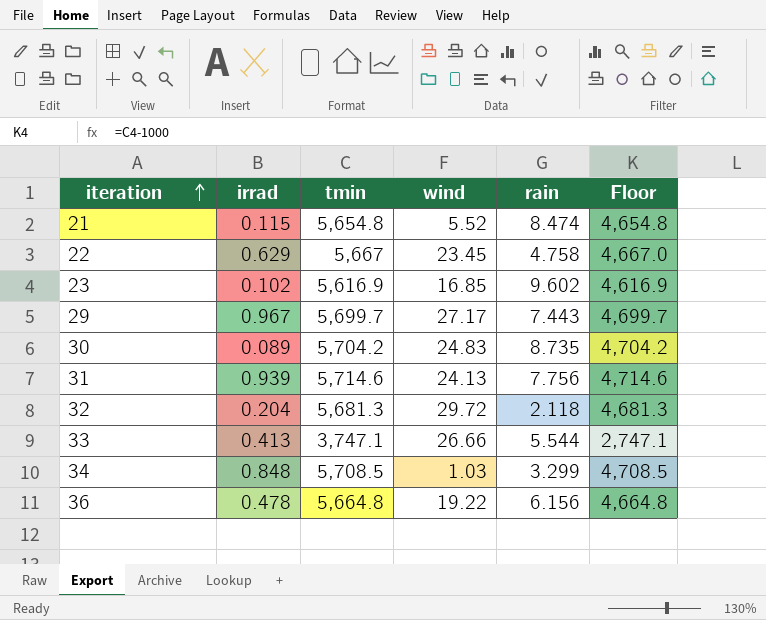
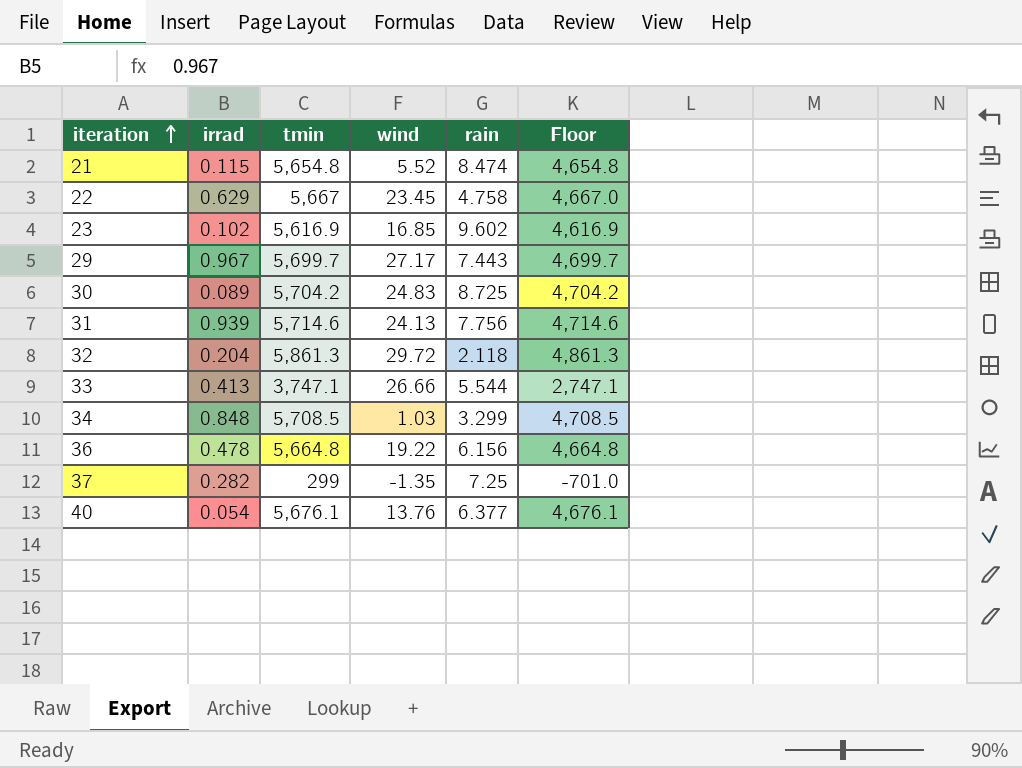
30 | rain: 8.735 -> 8.725
32 | tmin: 5,681.3 -> 5,861.3
32 | Floor: 4,681.3 -> 4,861.3
row 37: none -> 0.282 | 299 | -1.35 | 7.25 | -701.0
row 40: none -> 0.054 | 5,676.1 | 13.76 | 6.377 | 4,676.1

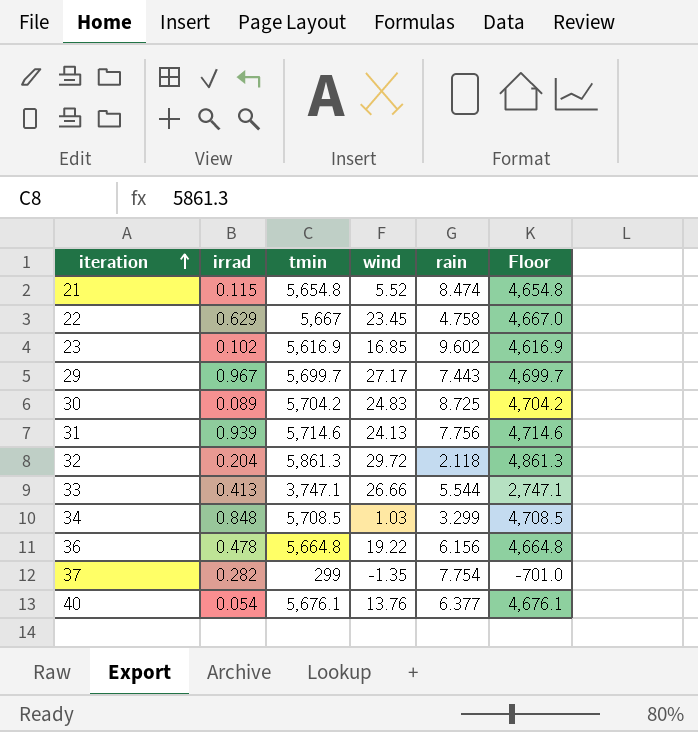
37 | rain: 7.25 -> 7.754

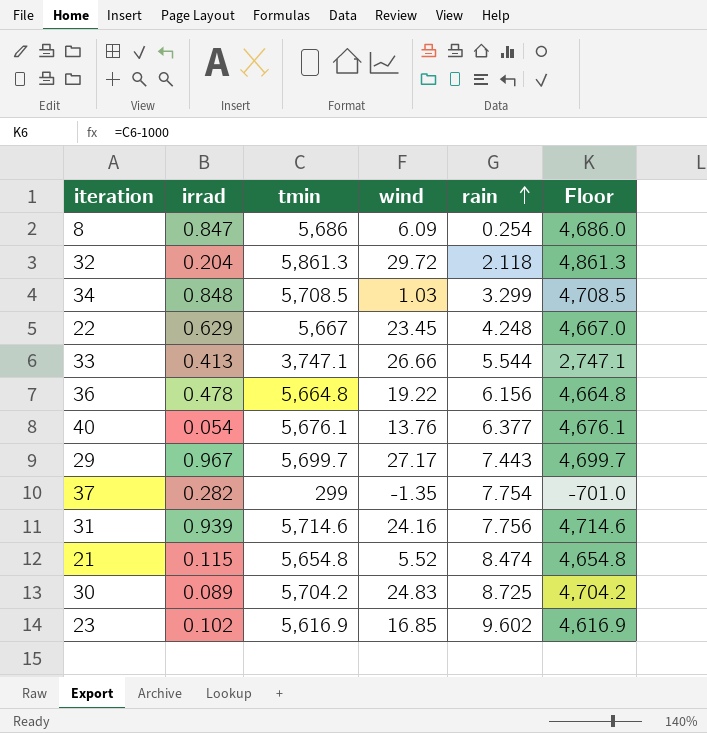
row order: iteration ascending -> rain ascending
row 8: none -> 0.847 | 5,686 | 6.09 | 0.254 | 4,686.0
22 | rain: 4.758 -> 4.248
31 | wind: 24.13 -> 24.16

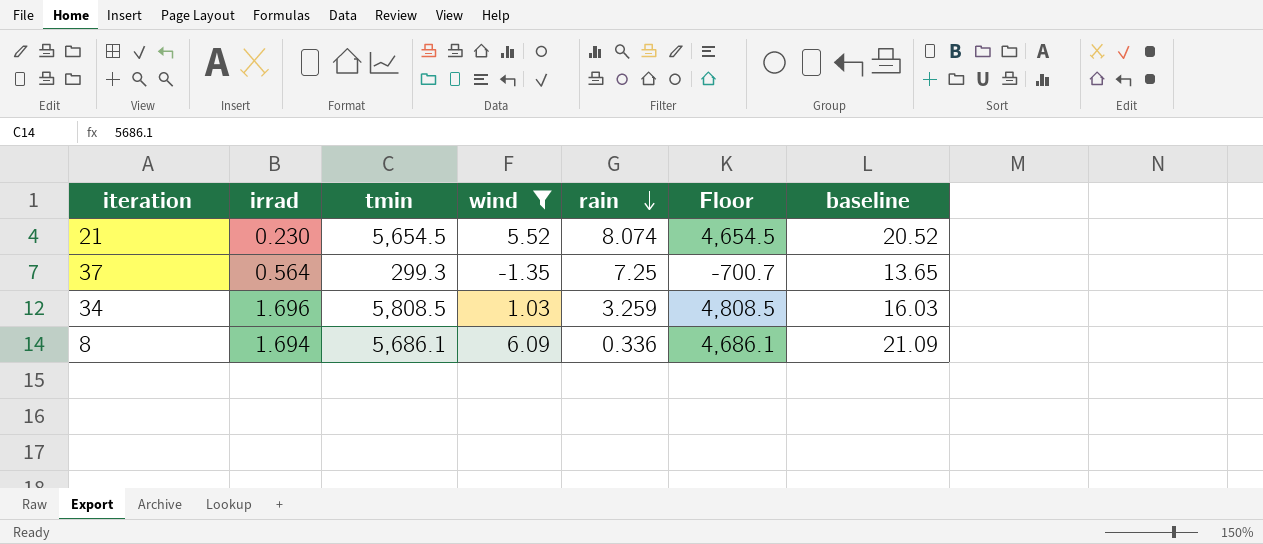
filter: none -> wind <= 6.09
row order: rain ascending -> rain descending
column baseline | formula: none -> [wind] + 15
21 | irrad: 0.115 -> 0.230
21 | tmin: 5,654.8 -> 5,654.5
21 | rain: 8.474 -> 8.074
21 | Floor: 4,654.8 -> 4,654.5
37 | irrad: 0.282 -> 0.564
37 | tmin: 299 -> 299.3
37 | rain: 7.754 -> 7.25
37 | Floor: -701.0 -> -700.7
34 | irrad: 0.848 -> 1.696
34 | tmin: 5,708.5 -> 5,808.5
34 | rain: 3.299 -> 3.259
34 | Floor: 4,708.5 -> 4,808.5
8 | irrad: 0.847 -> 1.694
8 | tmin: 5,686 -> 5,686.1
8 | rain: 0.254 -> 0.336
8 | Floor: 4,686.0 -> 4,686.1

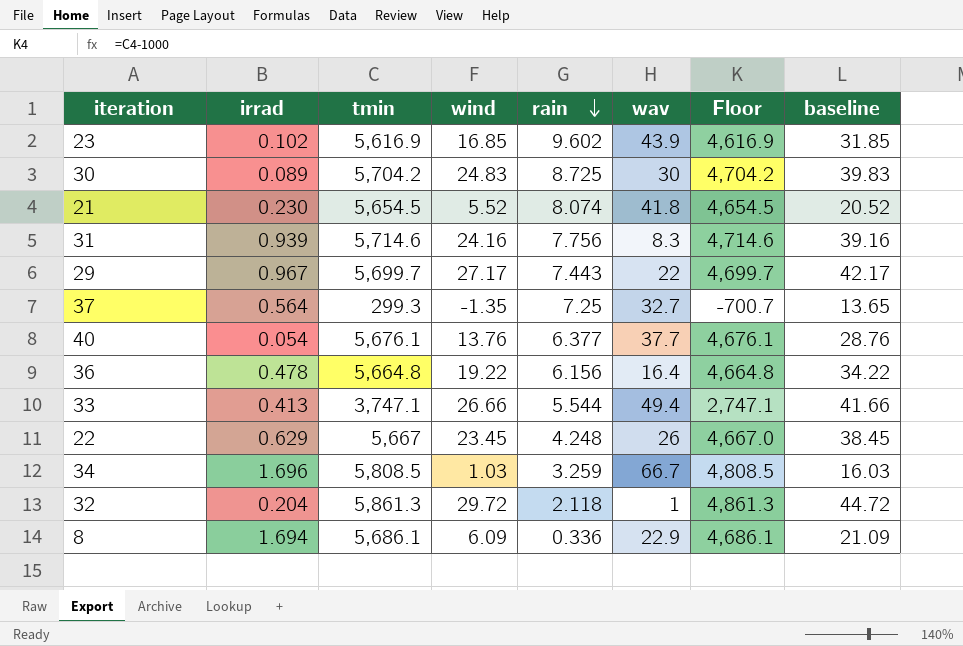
filter: wind <= 6.09 -> none
column wav | position: none -> 6

